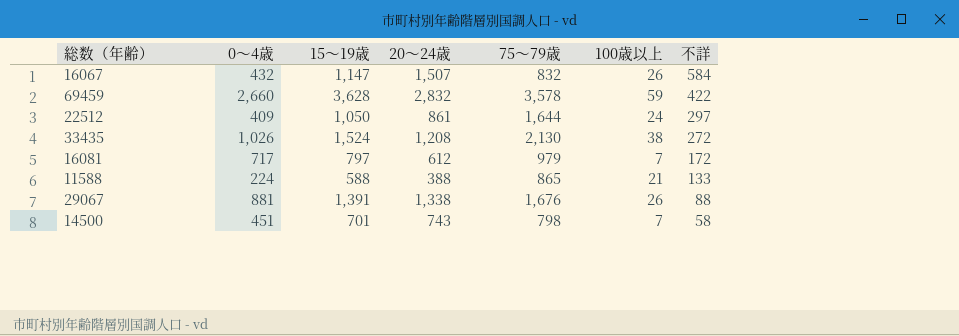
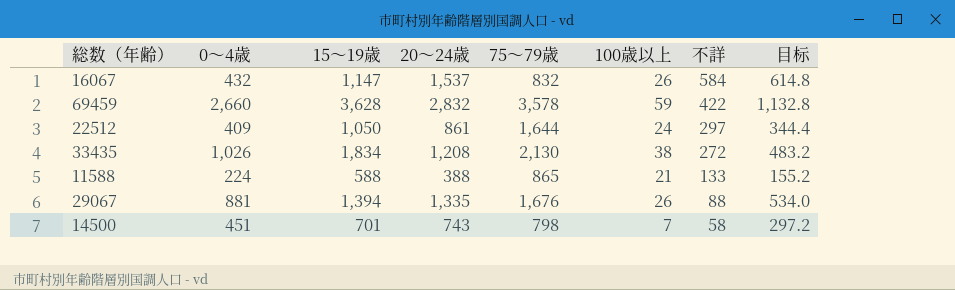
column 目标 | formula: none -> [20～24歳] * 0.4
row 16081: 717 | 797 | 612 | 979 | 7 | 172 -> none
16067 | 20～24歳: 1,507 -> 1,537
33435 | 15～19歳: 1,524 -> 1,834
29067 | 15～19歳: 1,391 -> 1,394
29067 | 20～24歳: 1,338 -> 1,335

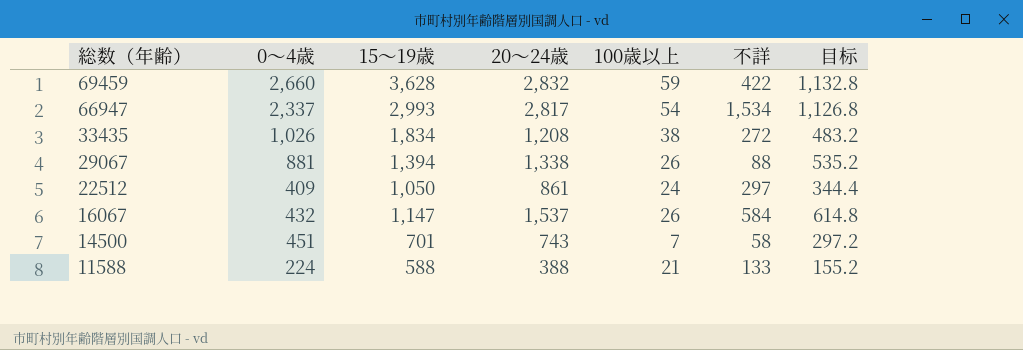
row order: 不詳 descending -> 総数（年齢） descending
column 75～79歳 | position: 5 -> none
row 66947: none -> 2,337 | 2,993 | 2,817 | 54 | 1,534 | 1,126.8
29067 | 20～24歳: 1,335 -> 1,338
29067 | 目标: 534.0 -> 535.2

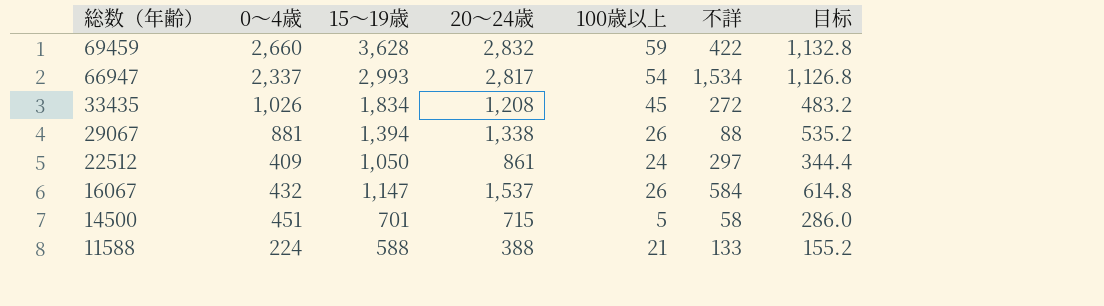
33435 | 100歳以上: 38 -> 45
14500 | 20～24歳: 743 -> 715
14500 | 100歳以上: 7 -> 5
14500 | 目标: 297.2 -> 286.0

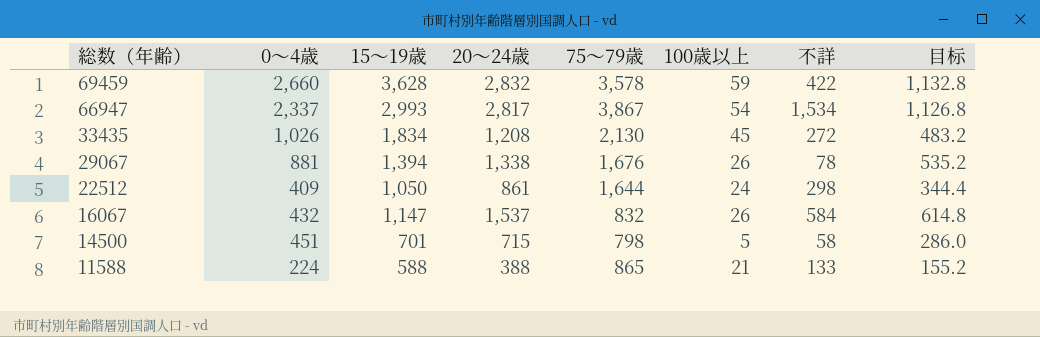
column 75～79歳 | position: none -> 5
29067 | 不詳: 88 -> 78
22512 | 不詳: 297 -> 298

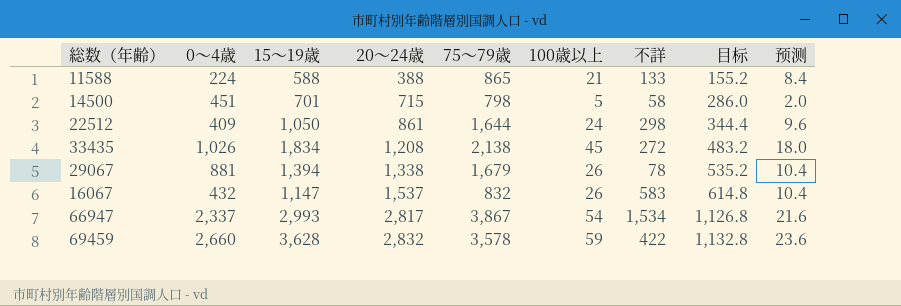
row order: 総数（年齢） descending -> 20～24歳 ascending
column 预测 | formula: none -> [100歳以上] * 0.4
33435 | 75～79歳: 2,130 -> 2,138
29067 | 75～79歳: 1,676 -> 1,679
16067 | 不詳: 584 -> 583

